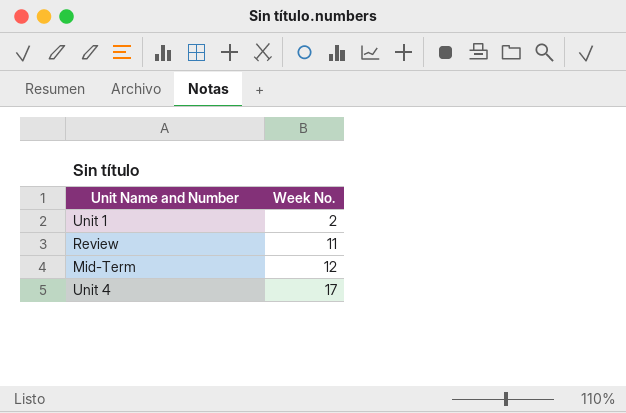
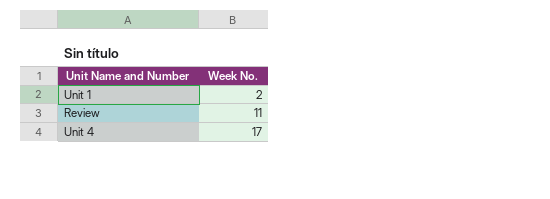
row Mid-Term: 12 -> none

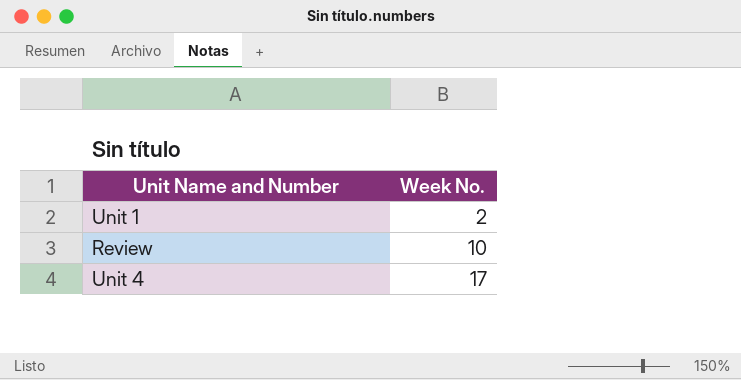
Review | Week No.: 11 -> 10

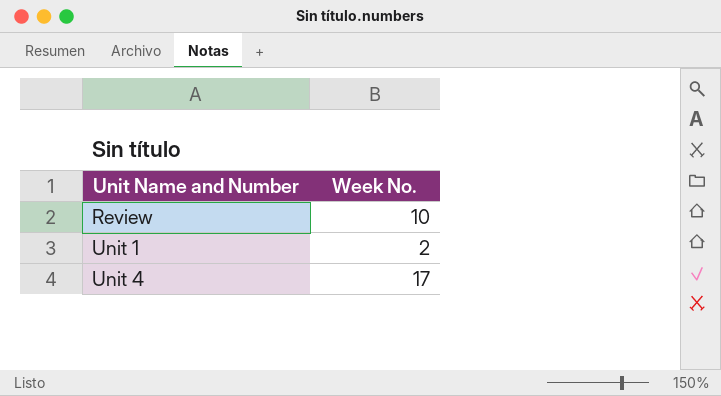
row order: Week No. ascending -> Unit Name and Number ascending

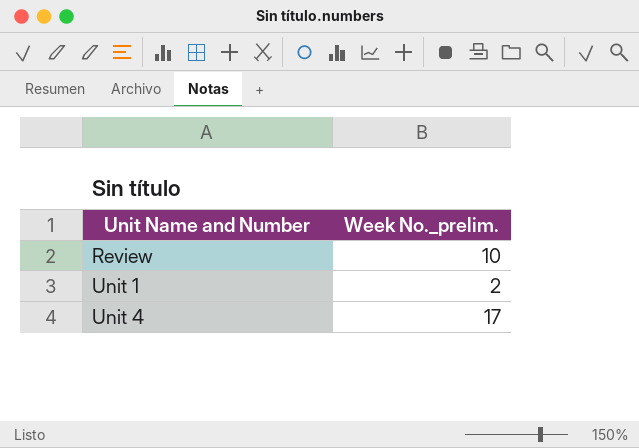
column name: Week No. -> Week No._prelim.

